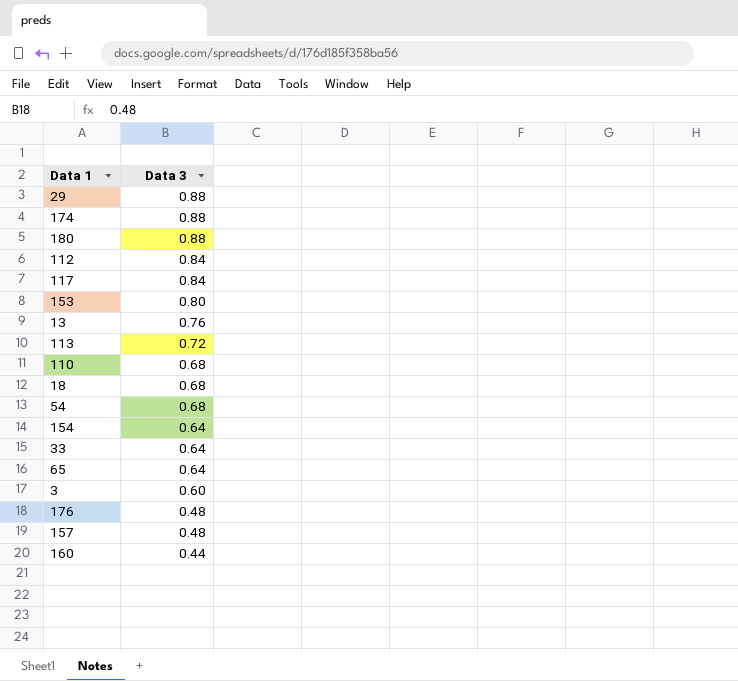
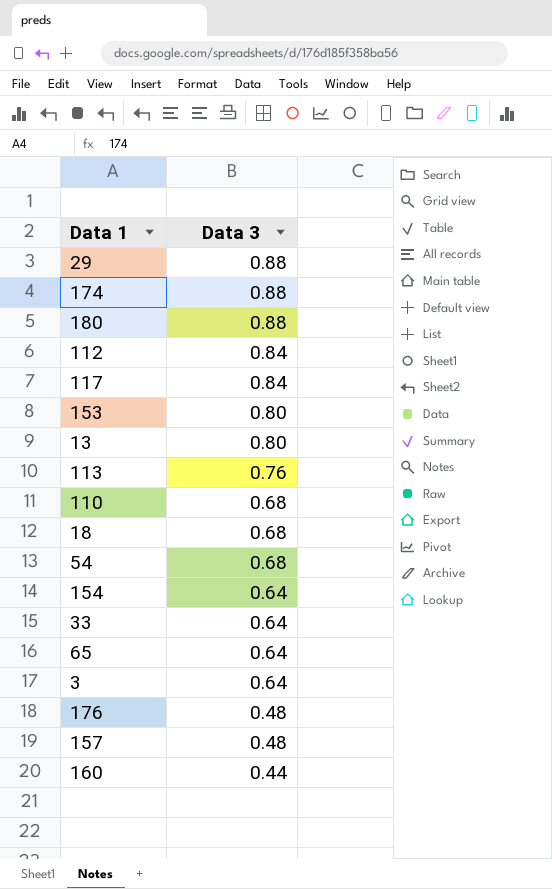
13 | Data 3: 0.76 -> 0.80
113 | Data 3: 0.72 -> 0.76
3 | Data 3: 0.60 -> 0.64

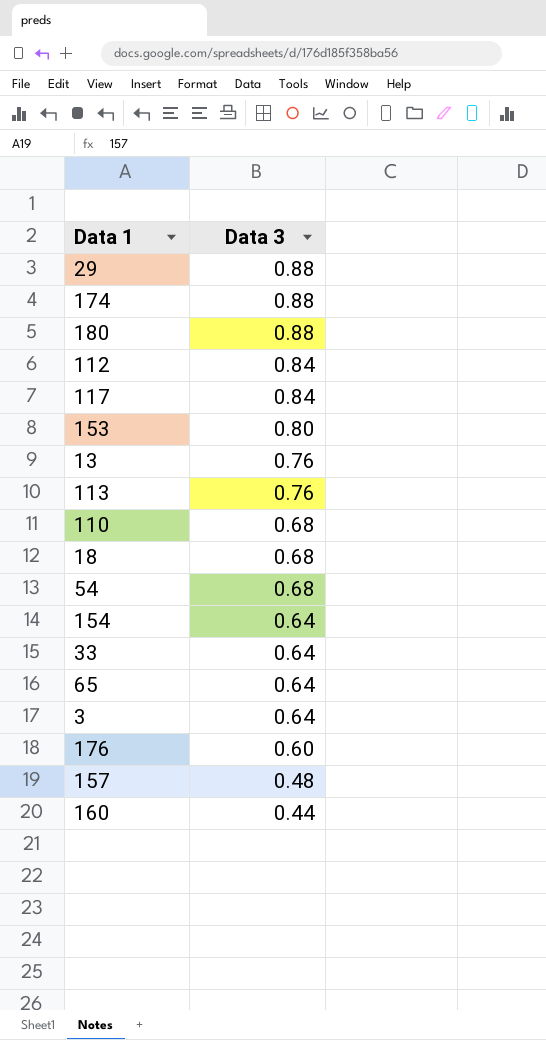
13 | Data 3: 0.80 -> 0.76
176 | Data 3: 0.48 -> 0.60

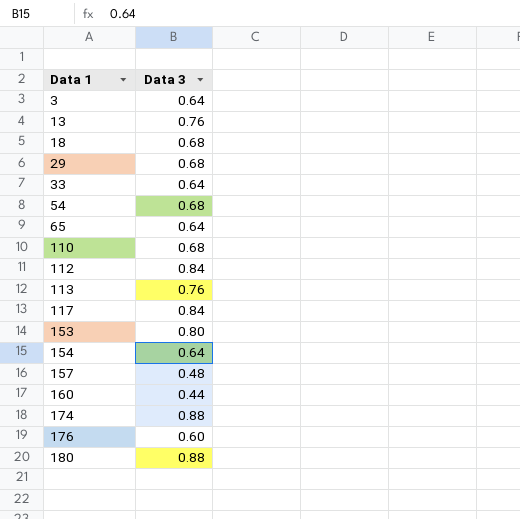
row order: Data 3 descending -> Data 1 ascending
29 | Data 3: 0.88 -> 0.68

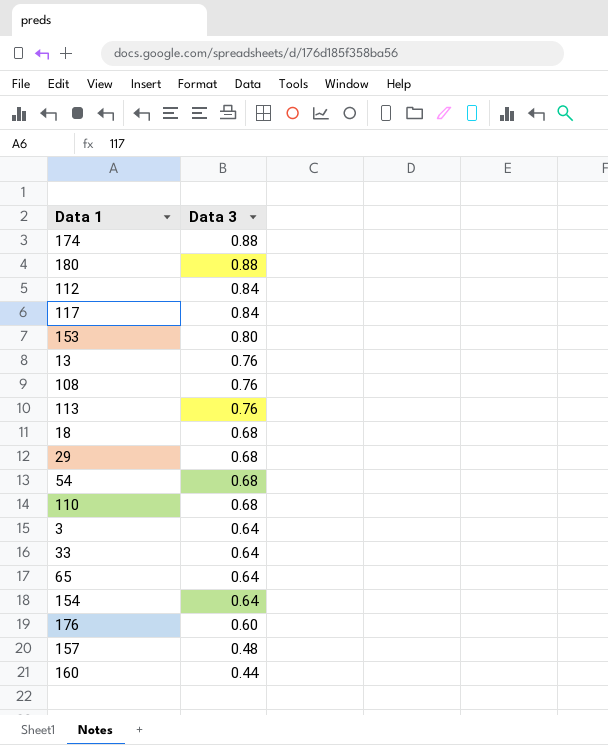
row order: Data 1 ascending -> Data 3 descending
row 108: none -> 0.76

